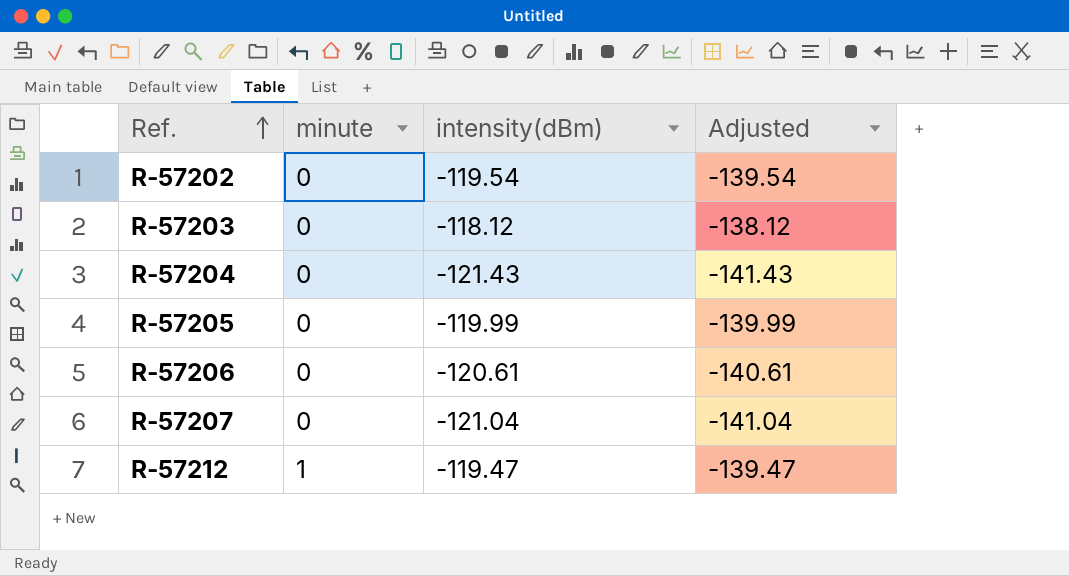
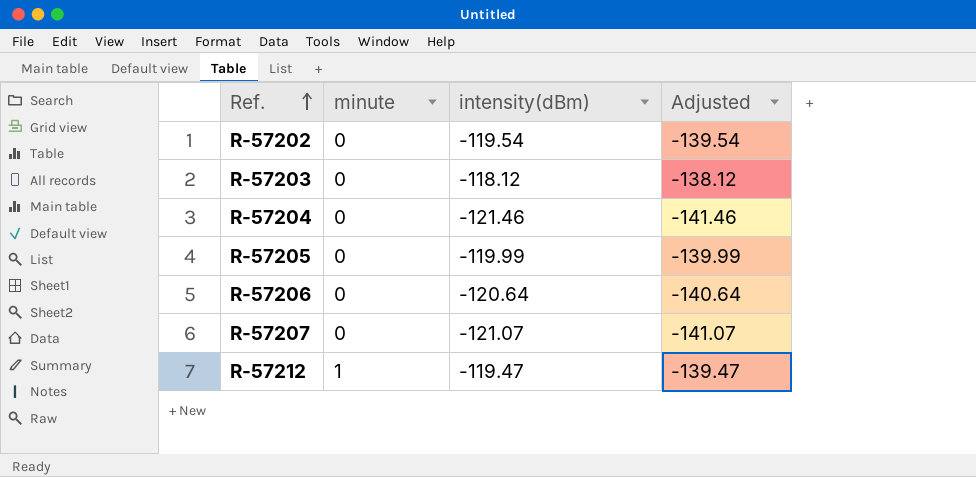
R-57204 | intensity(dBm): -121.43 -> -121.46
R-57204 | Adjusted: -141.43 -> -141.46
R-57206 | intensity(dBm): -120.61 -> -120.64
R-57206 | Adjusted: -140.61 -> -140.64
R-57207 | intensity(dBm): -121.04 -> -121.07
R-57207 | Adjusted: -141.04 -> -141.07

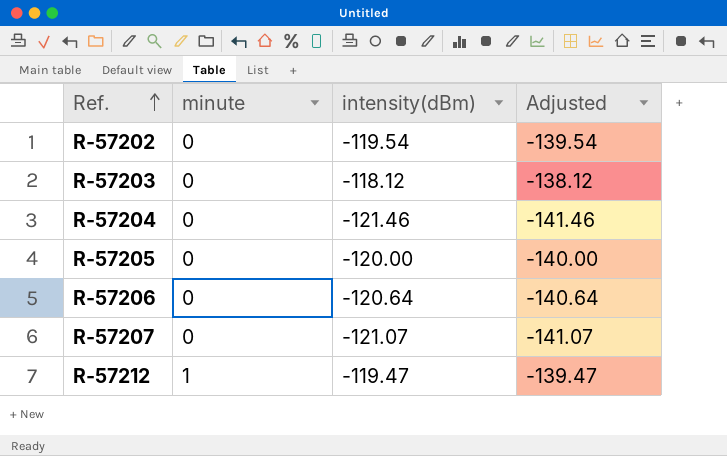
R-57205 | intensity(dBm): -119.99 -> -120.00
R-57205 | Adjusted: -139.99 -> -140.00

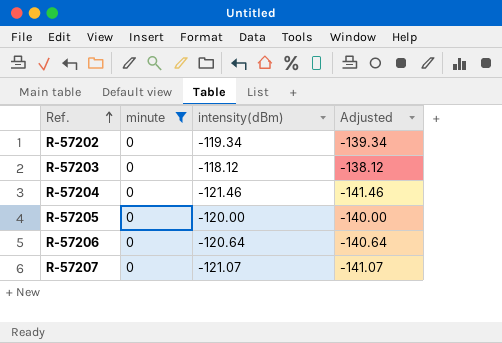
filter: none -> minute = 0
R-57202 | intensity(dBm): -119.54 -> -119.34
R-57202 | Adjusted: -139.54 -> -139.34

